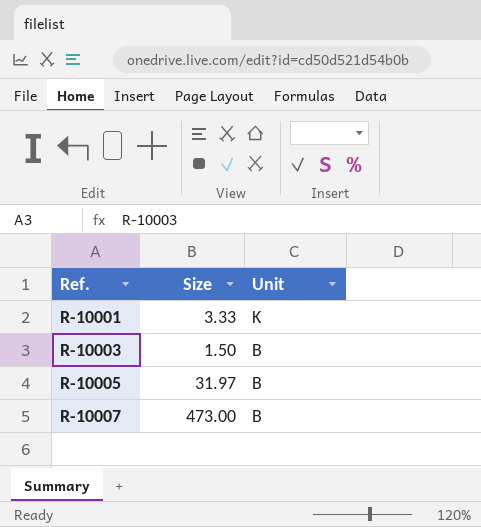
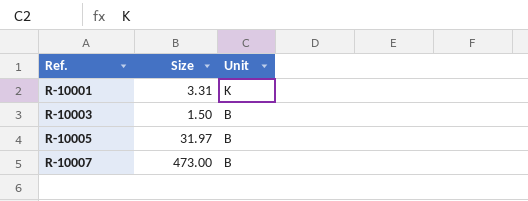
R-10001 | Size: 3.33 -> 3.31

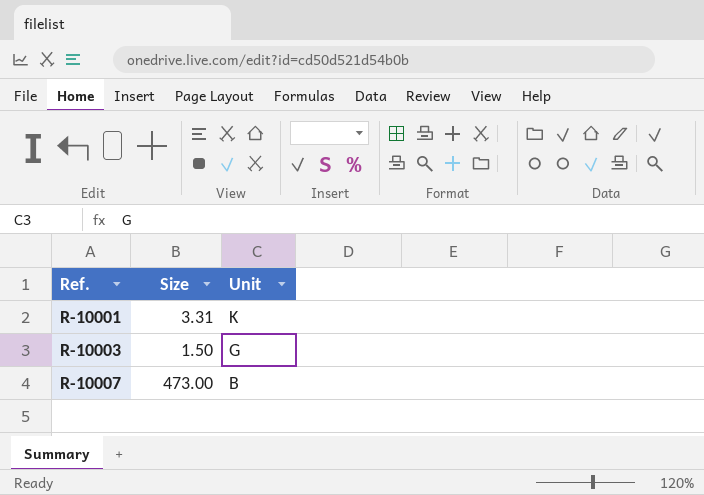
row R-10005: 31.97 | B -> none
R-10003 | Unit: B -> G

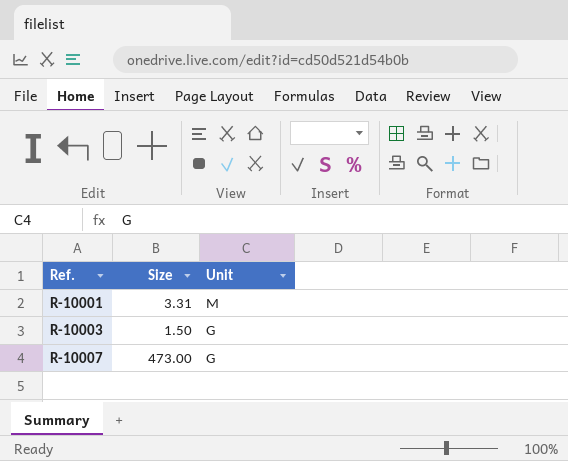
R-10001 | Unit: K -> M
R-10007 | Unit: B -> G

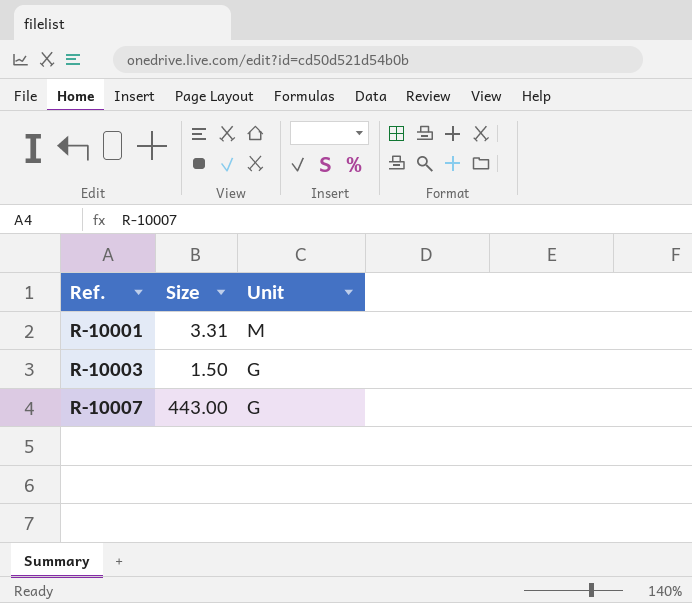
R-10007 | Size: 473.00 -> 443.00

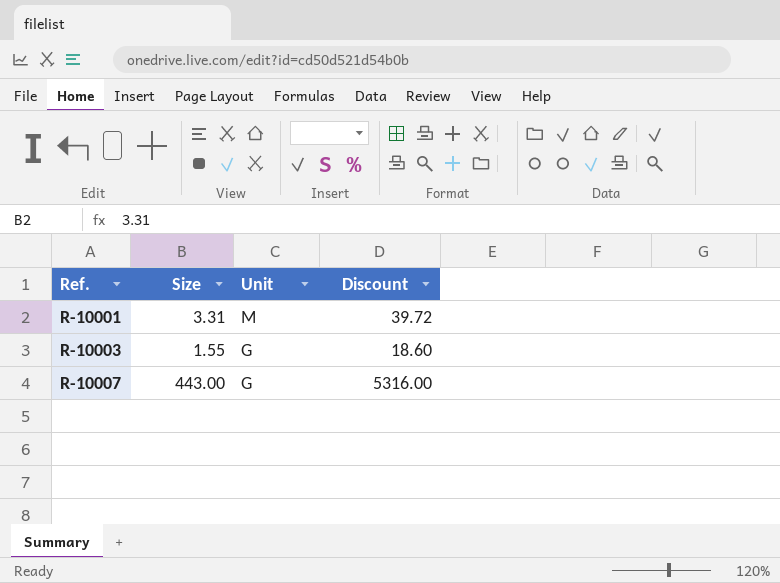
column Discount | formula: none -> [Size] * 12
R-10003 | Size: 1.50 -> 1.55

